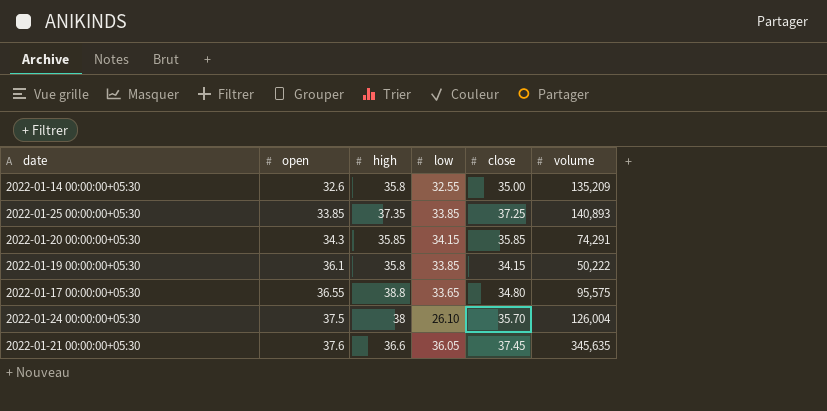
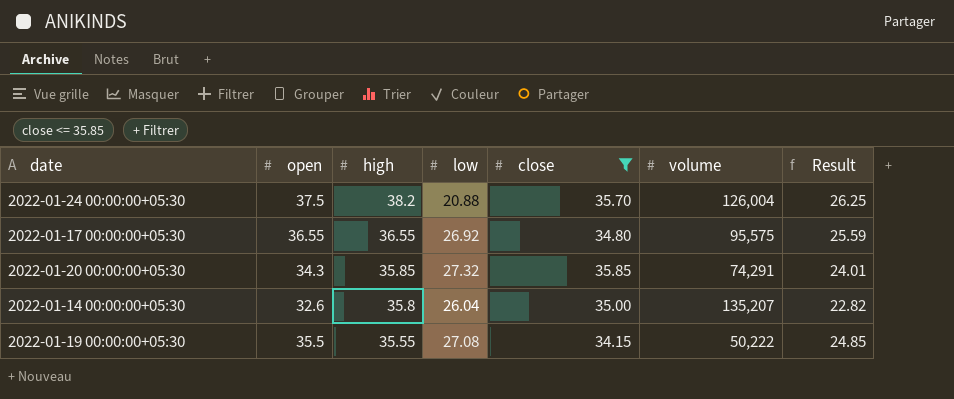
filter: none -> close <= 35.85
row order: open ascending -> high descending
column Result | formula: none -> [open] * 0.7
2022-01-24 00:00:00+05:30 | high: 38 -> 38.2
2022-01-24 00:00:00+05:30 | low: 26.10 -> 20.88
2022-01-17 00:00:00+05:30 | high: 38.8 -> 36.55
2022-01-17 00:00:00+05:30 | low: 33.65 -> 26.92
2022-01-20 00:00:00+05:30 | low: 34.15 -> 27.32
2022-01-14 00:00:00+05:30 | low: 32.55 -> 26.04
2022-01-14 00:00:00+05:30 | volume: 135,209 -> 135,207
2022-01-19 00:00:00+05:30 | open: 36.1 -> 35.5
2022-01-19 00:00:00+05:30 | high: 35.8 -> 35.55
2022-01-19 00:00:00+05:30 | low: 33.85 -> 27.08

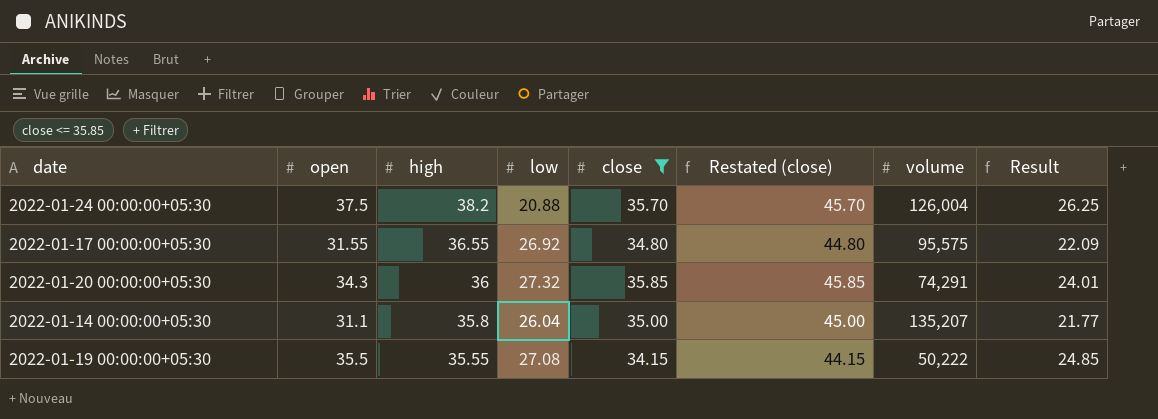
column Restated (close) | formula: none -> [close] + 10
2022-01-17 00:00:00+05:30 | open: 36.55 -> 31.55
2022-01-17 00:00:00+05:30 | Result: 25.59 -> 22.09
2022-01-20 00:00:00+05:30 | high: 35.85 -> 36
2022-01-14 00:00:00+05:30 | open: 32.6 -> 31.1
2022-01-14 00:00:00+05:30 | Result: 22.82 -> 21.77

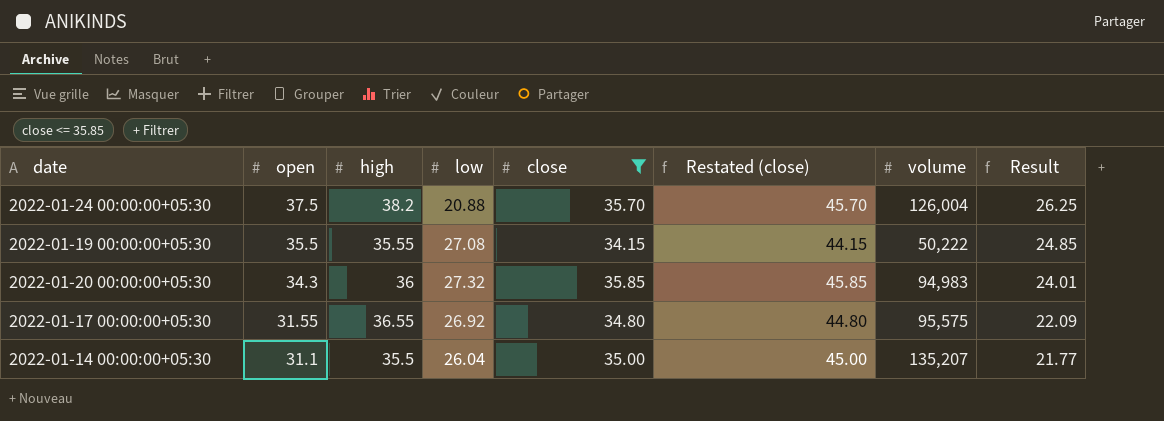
row order: high descending -> open descending
2022-01-20 00:00:00+05:30 | volume: 74,291 -> 94,983
2022-01-14 00:00:00+05:30 | high: 35.8 -> 35.5

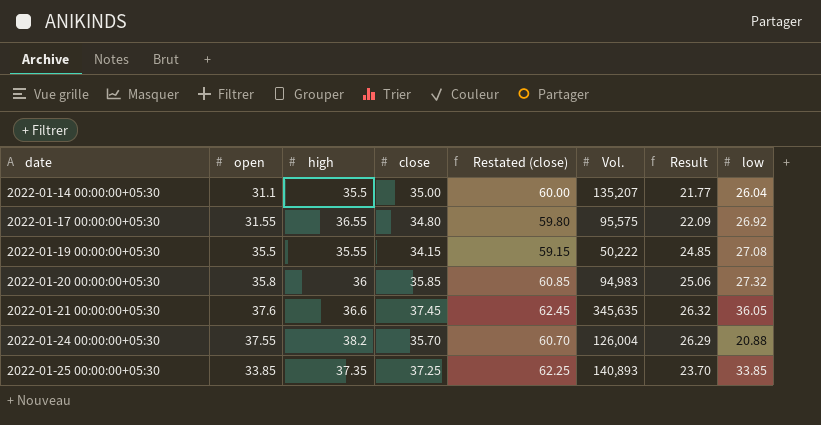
filter: close <= 35.85 -> none
row order: open descending -> date ascending
column Restated (close) | formula: [close] + 10 -> [close] + 25
column name: volume -> Vol.
column low | position: 4 -> 8
2022-01-20 00:00:00+05:30 | open: 34.3 -> 35.8
2022-01-20 00:00:00+05:30 | Result: 24.01 -> 25.06
2022-01-24 00:00:00+05:30 | open: 37.5 -> 37.55
2022-01-24 00:00:00+05:30 | Result: 26.25 -> 26.29

